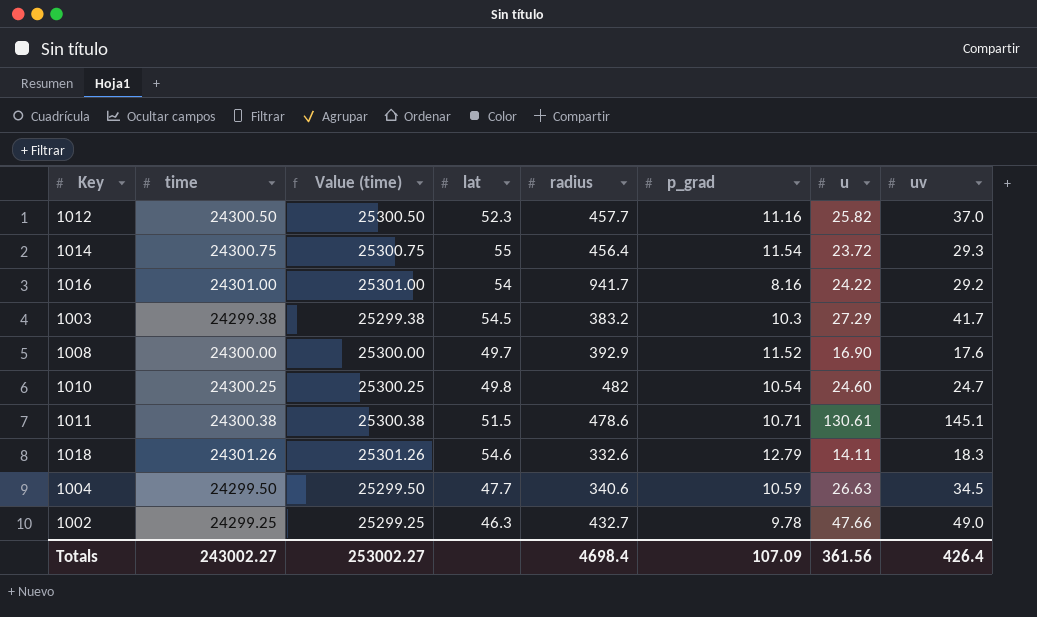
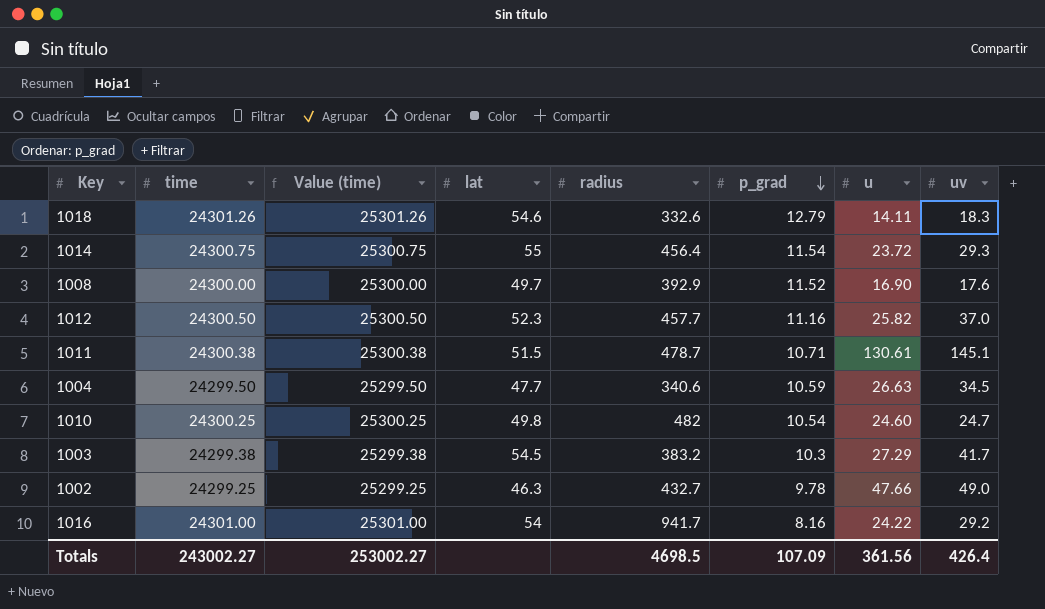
row order: none -> p_grad descending
1011 | radius: 478.6 -> 478.7
Totals | radius: 4698.4 -> 4698.5

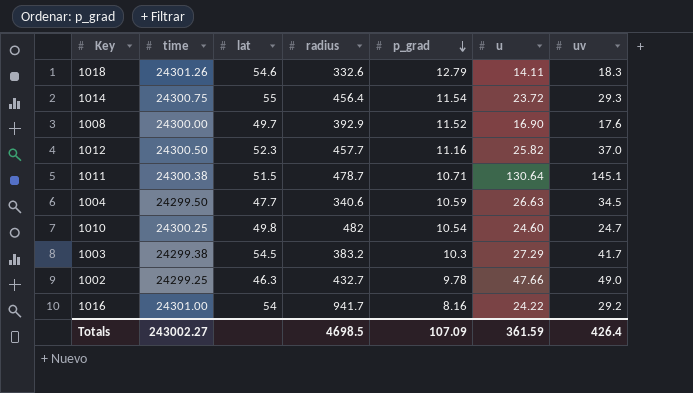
column Value (time) | formula: [time] + 1000 -> none
1011 | u: 130.61 -> 130.64
Totals | u: 361.56 -> 361.59

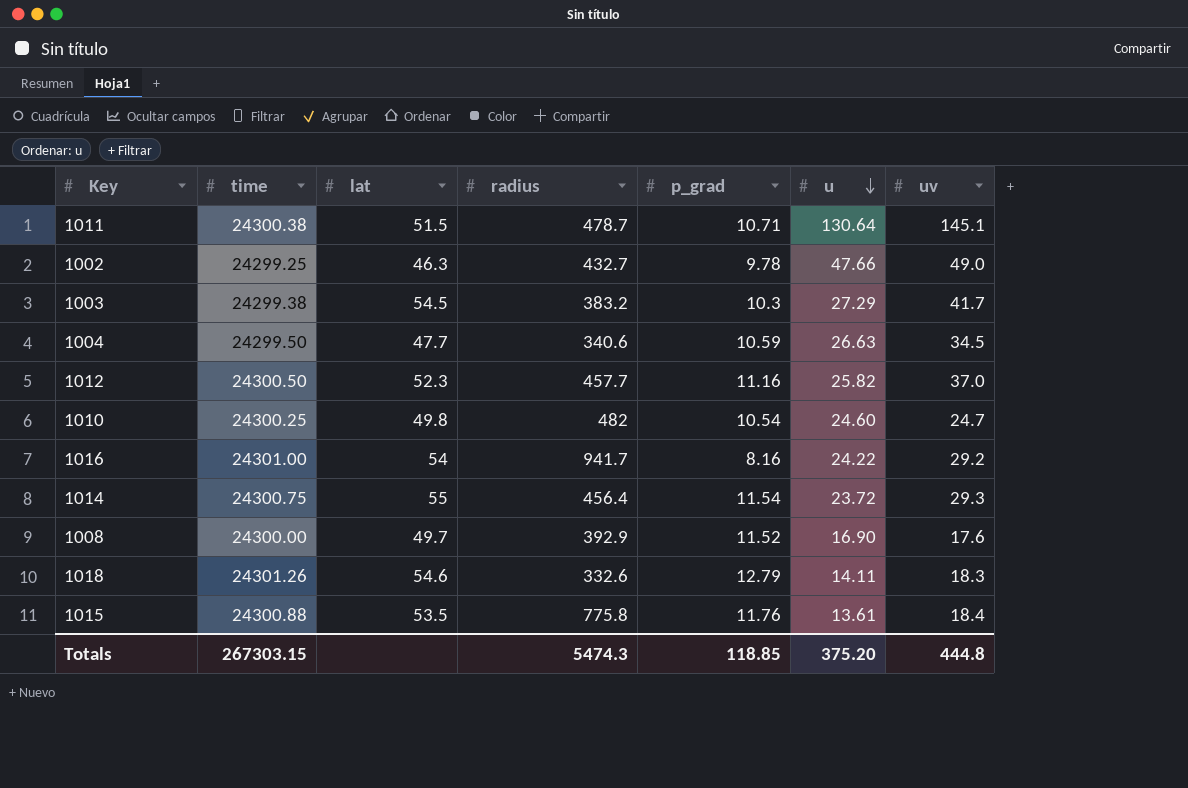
row order: p_grad descending -> u descending
row 1015: none -> 24300.88 | 53.5 | 775.8 | 11.76 | 13.61 | 18.4
Totals | time: 243002.27 -> 267303.15
Totals | radius: 4698.5 -> 5474.3
Totals | p_grad: 107.09 -> 118.85
Totals | u: 361.59 -> 375.20
Totals | uv: 426.4 -> 444.8

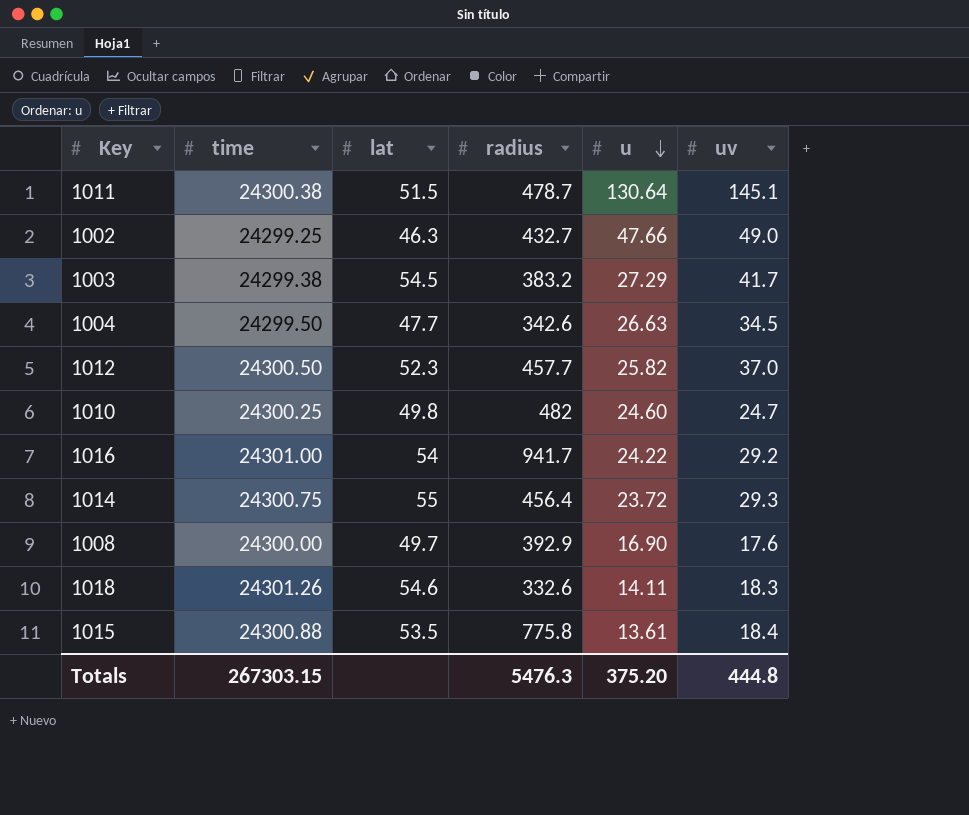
column p_grad | position: 5 -> none
1004 | radius: 340.6 -> 342.6
Totals | radius: 5474.3 -> 5476.3

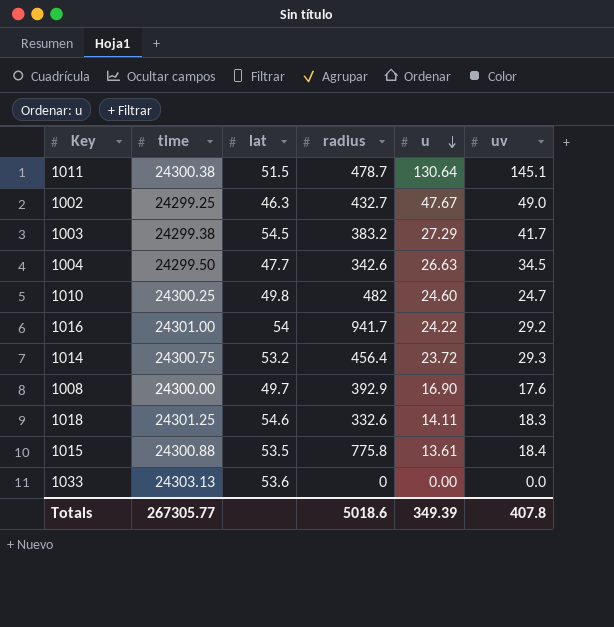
row 1012: 24300.50 | 52.3 | 457.7 | 25.82 | 37.0 -> none
1002 | u: 47.66 -> 47.67
1014 | lat: 55 -> 53.2
1018 | time: 24301.26 -> 24301.25
row 1033: none -> 24303.13 | 53.6 | 0 | 0.00 | 0.0
Totals | time: 267303.15 -> 267305.77
Totals | radius: 5476.3 -> 5018.6
Totals | u: 375.20 -> 349.39
Totals | uv: 444.8 -> 407.8

